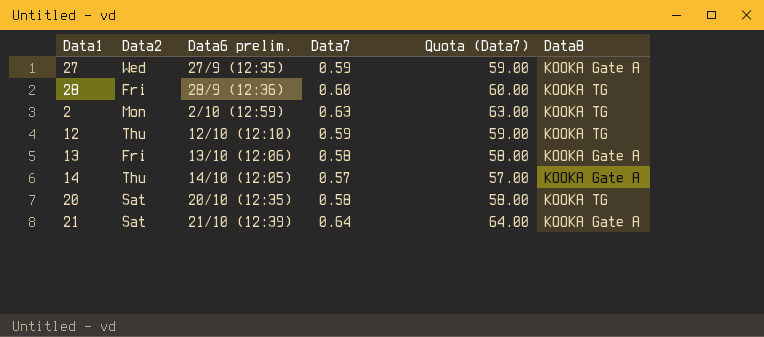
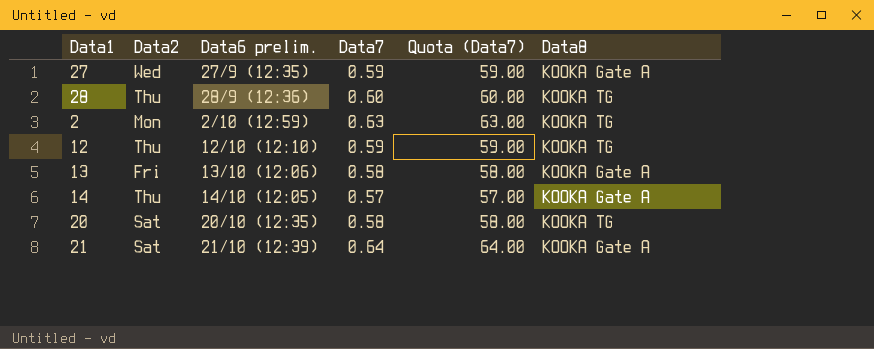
28 | Data2: Fri -> Thu

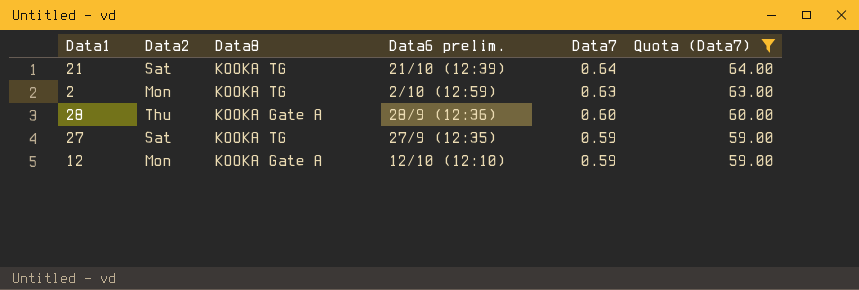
filter: none -> Quota (Data7) >= 59.00
row order: none -> Data7 descending
column Data8 | position: 6 -> 3
21 | Data8: KOOKA Gate A -> KOOKA TG
28 | Data8: KOOKA TG -> KOOKA Gate A
27 | Data2: Wed -> Sat
27 | Data8: KOOKA Gate A -> KOOKA TG
12 | Data2: Thu -> Mon
12 | Data8: KOOKA TG -> KOOKA Gate A

